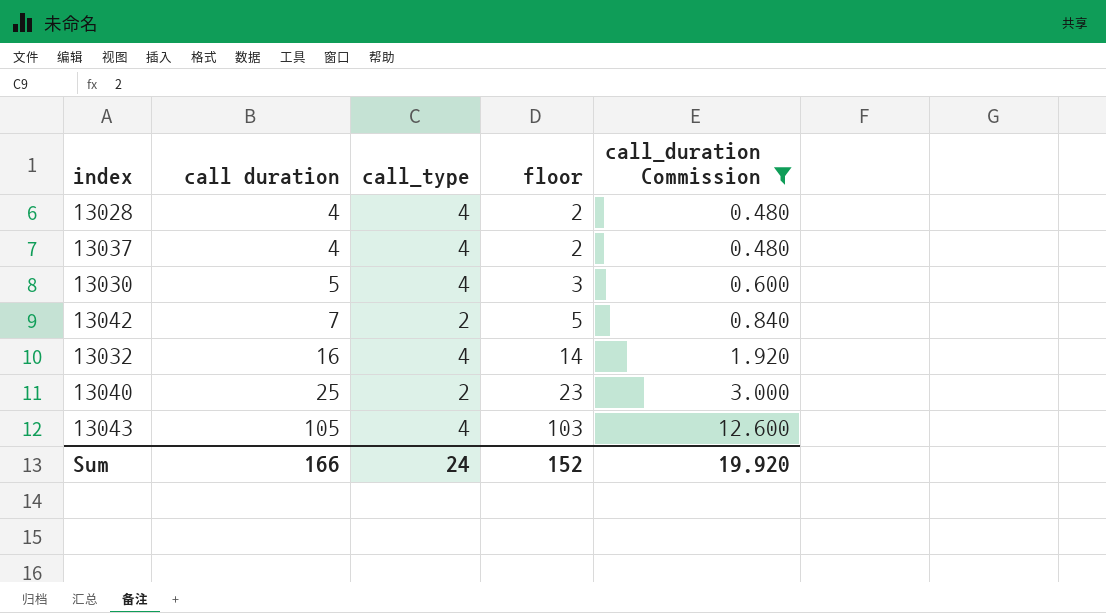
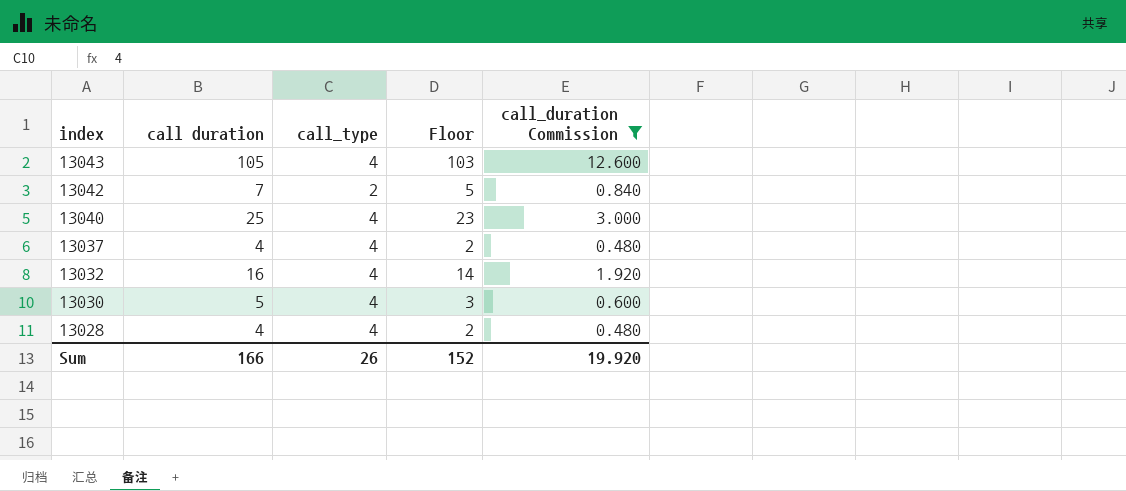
row order: call duration ascending -> index descending
column name: floor -> Floor
13040 | call_type: 2 -> 4
Sum | call_type: 24 -> 26

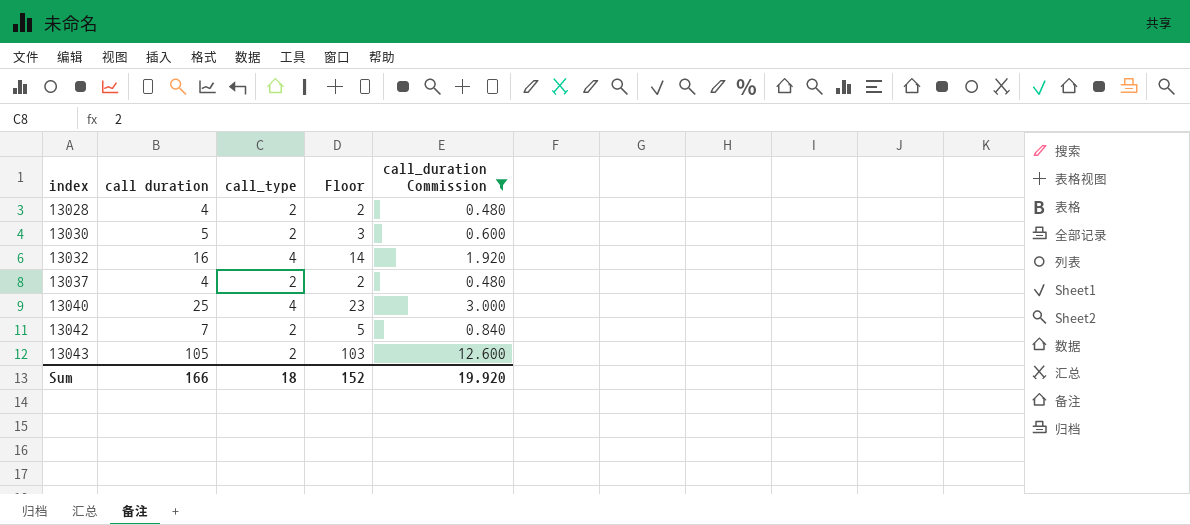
row order: index descending -> index ascending
13028 | call_type: 4 -> 2
13030 | call_type: 4 -> 2
13037 | call_type: 4 -> 2
13043 | call_type: 4 -> 2
Sum | call_type: 26 -> 18

